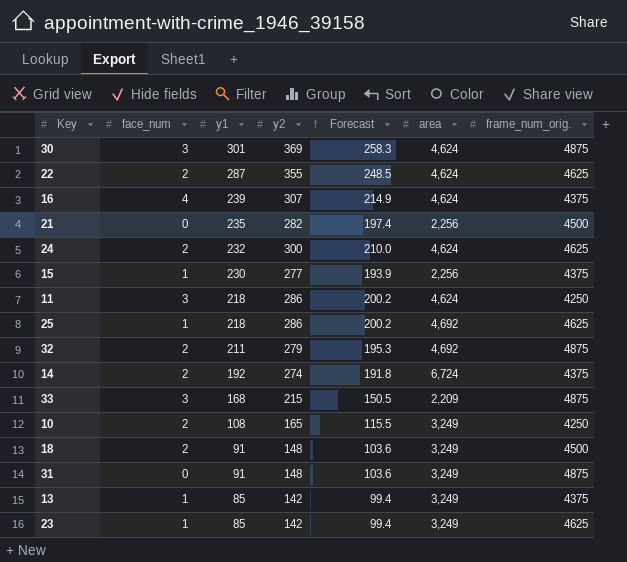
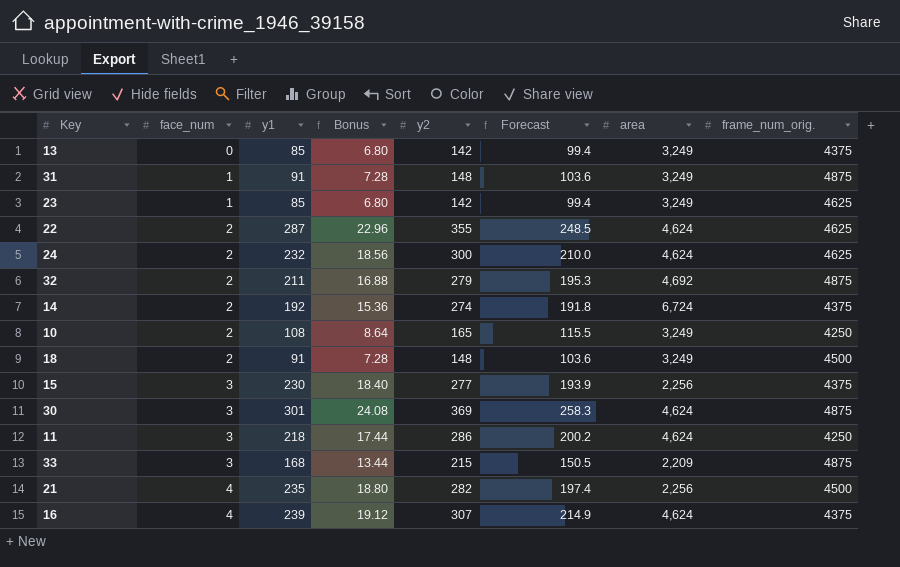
row order: y1 descending -> face_num ascending
column Bonus | formula: none -> [y1] * 0.08
row 25: 1 | 218 | 286 | 200.2 | 4,692 | 4625 -> none
13 | face_num: 1 -> 0
31 | face_num: 0 -> 1
15 | face_num: 1 -> 3
21 | face_num: 0 -> 4

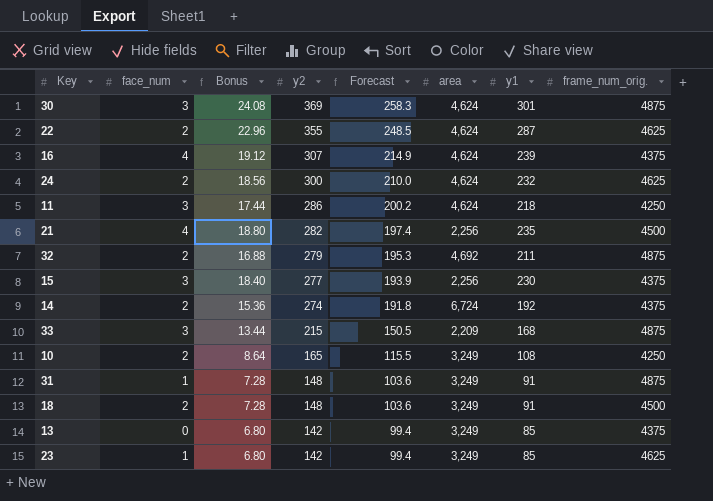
row order: face_num ascending -> y2 descending
column y1 | position: 3 -> 7

